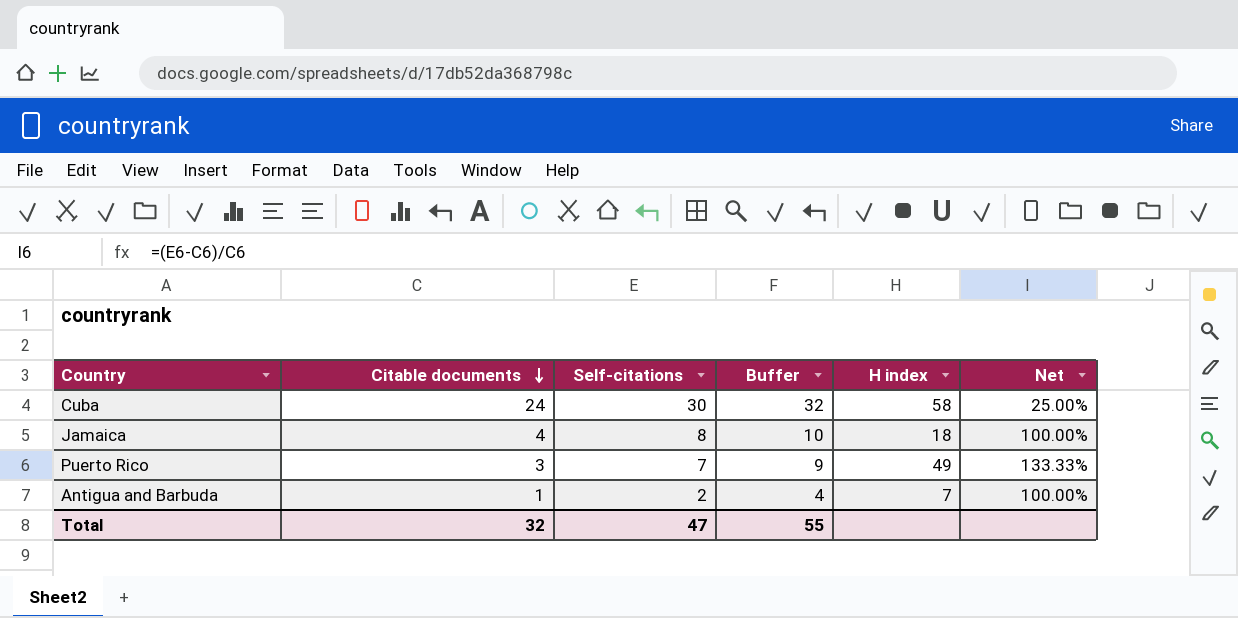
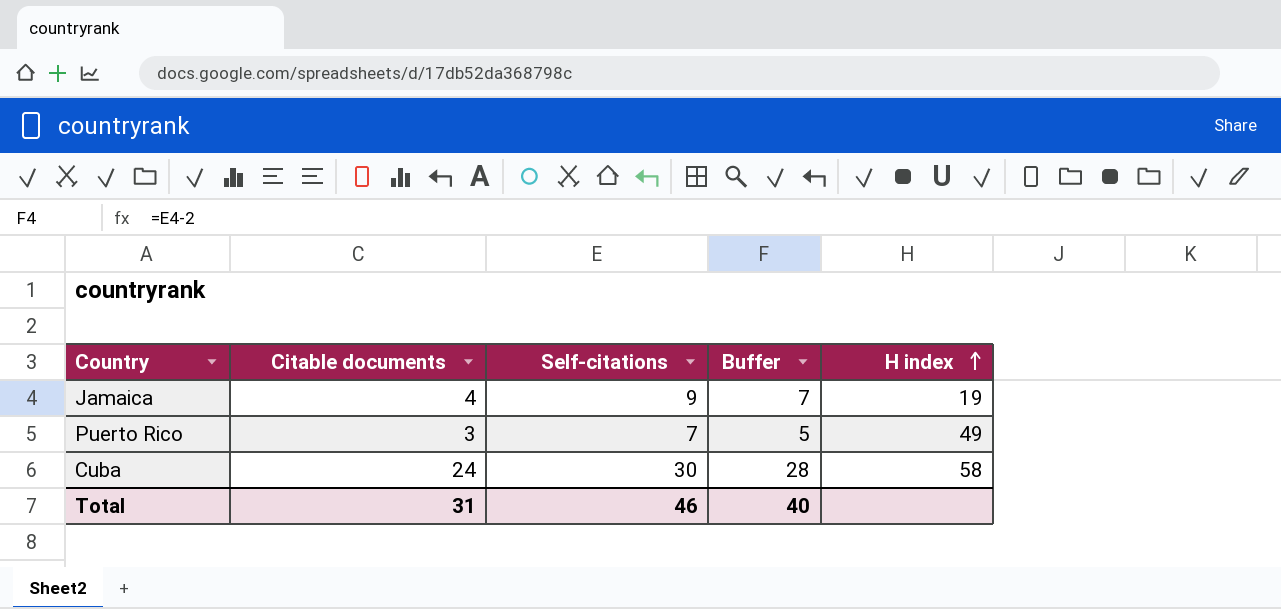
row order: Citable documents descending -> H index ascending
column Net | formula: ([Self-citations] - [Citable documents]) / [Citable documents] -> none
column Buffer | formula: [Self-citations] + 2 -> [Self-citations] - 2
row Antigua and Barbuda: 1 | 2 | 4 | 7 | 100.00% -> none
Jamaica | Self-citations: 8 -> 9
Jamaica | H index: 18 -> 19
Total | Citable documents: 32 -> 31
Total | Self-citations: 47 -> 46
Total | Buffer: 55 -> 40

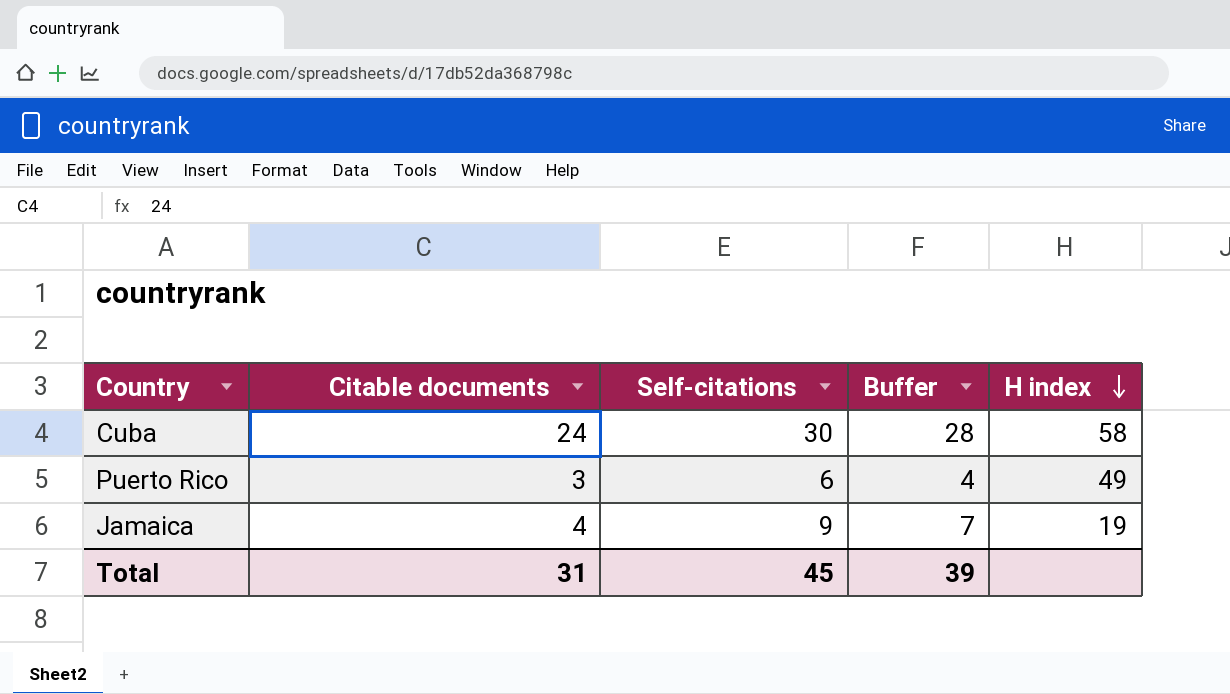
row order: H index ascending -> H index descending
Puerto Rico | Self-citations: 7 -> 6
Puerto Rico | Buffer: 5 -> 4
Total | Self-citations: 46 -> 45
Total | Buffer: 40 -> 39

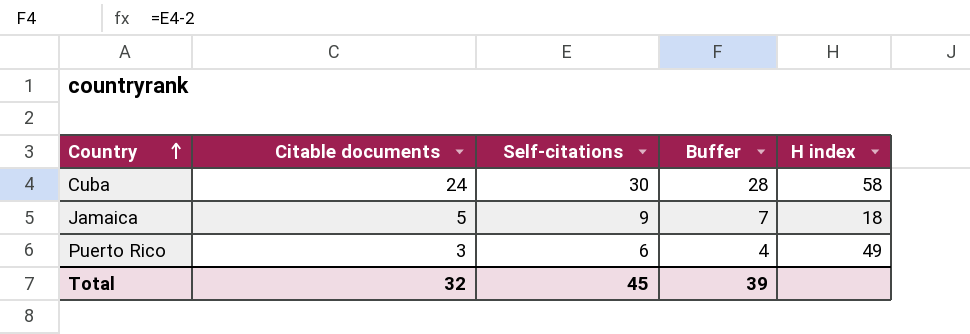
row order: H index descending -> Country ascending
Jamaica | Citable documents: 4 -> 5
Jamaica | H index: 19 -> 18
Total | Citable documents: 31 -> 32

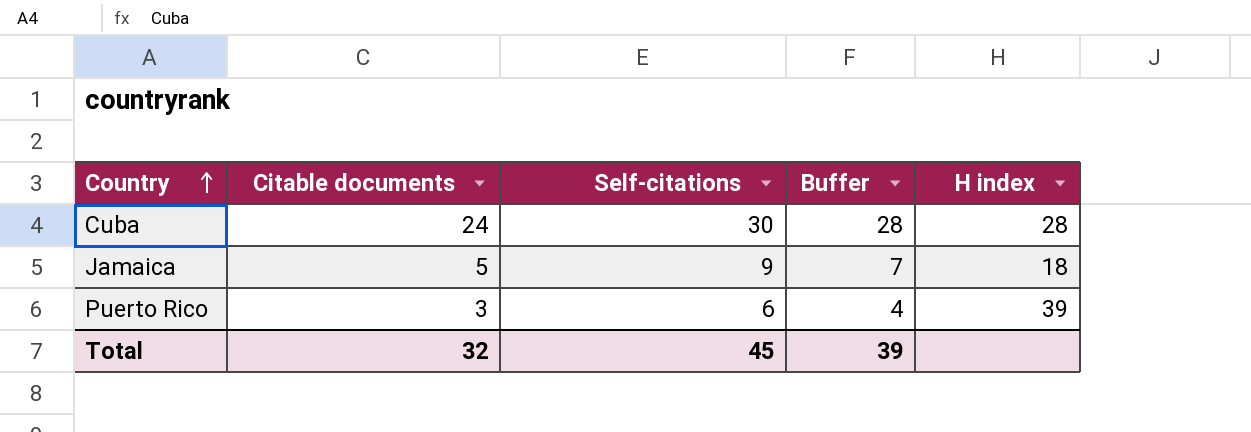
Cuba | H index: 58 -> 28
Puerto Rico | H index: 49 -> 39

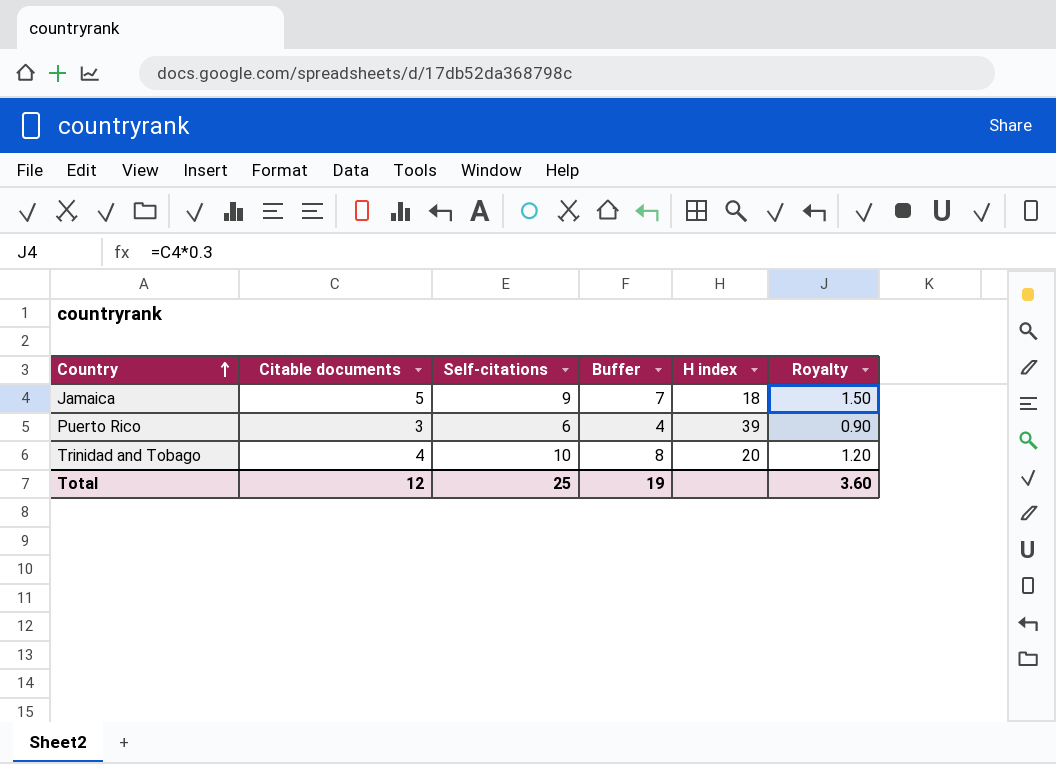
column Royalty | formula: none -> [Citable documents] * 0.3
row Cuba: 24 | 30 | 28 | 28 -> none
row Trinidad and Tobago: none -> 4 | 10 | 8 | 20 | 1.20
Total | Citable documents: 32 -> 12
Total | Self-citations: 45 -> 25
Total | Buffer: 39 -> 19

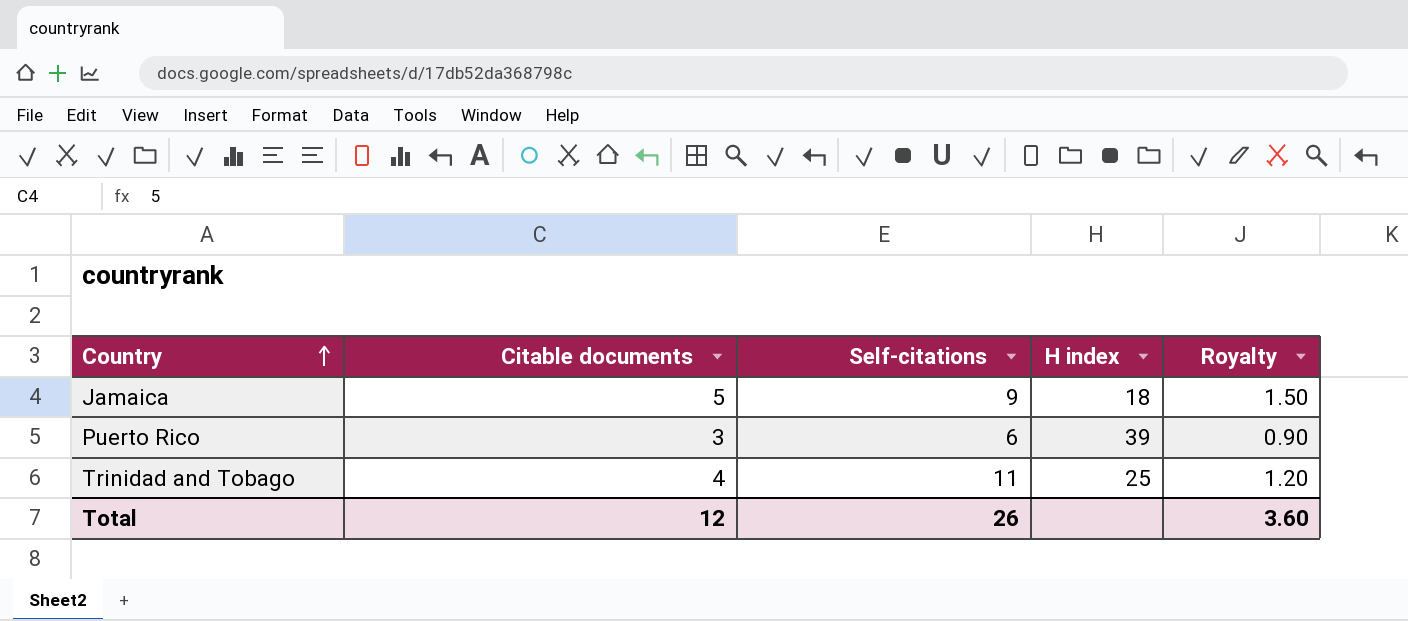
column Buffer | formula: [Self-citations] - 2 -> none
Trinidad and Tobago | Self-citations: 10 -> 11
Trinidad and Tobago | H index: 20 -> 25
Total | Self-citations: 25 -> 26

